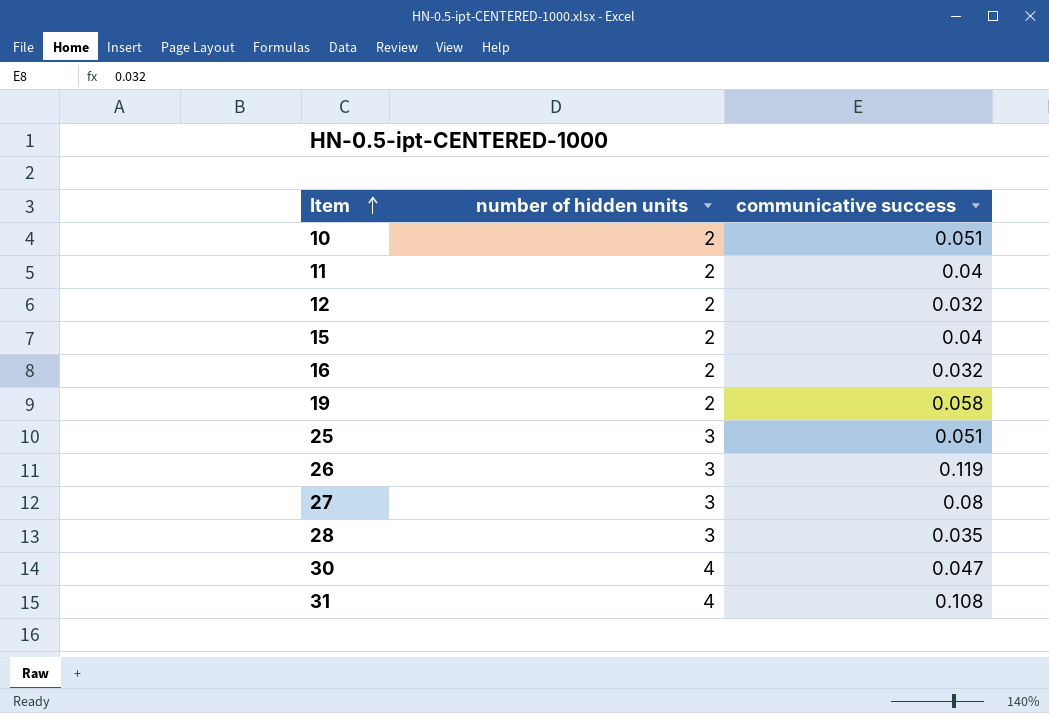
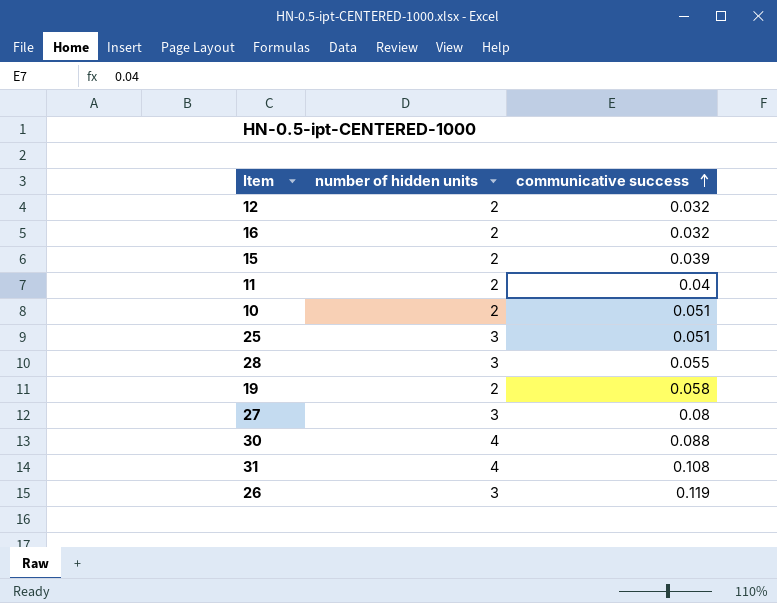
row order: Item ascending -> communicative success ascending
15 | communicative success: 0.04 -> 0.039
28 | communicative success: 0.035 -> 0.055
30 | communicative success: 0.047 -> 0.088

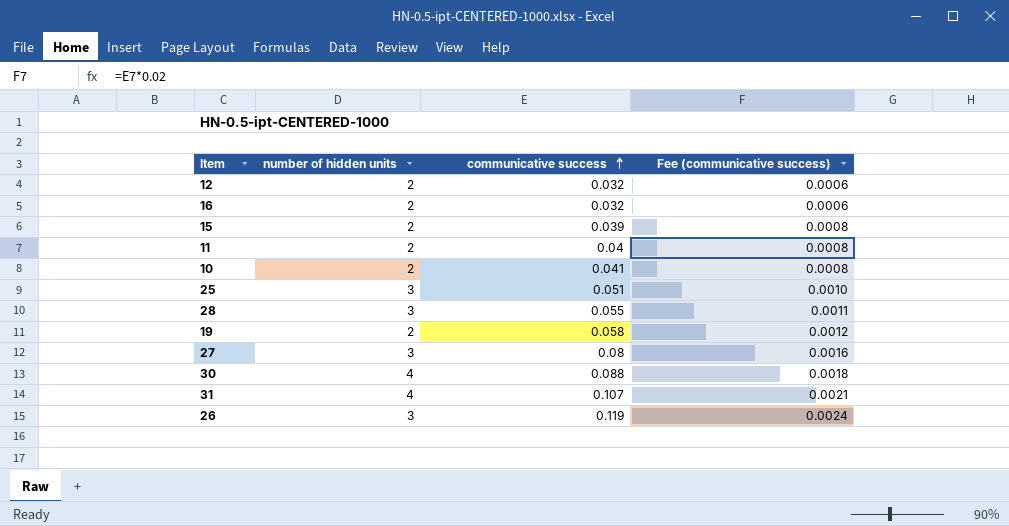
column Fee (communicative success) | formula: none -> [communicative success] * 0.02
10 | communicative success: 0.051 -> 0.041
31 | communicative success: 0.108 -> 0.107

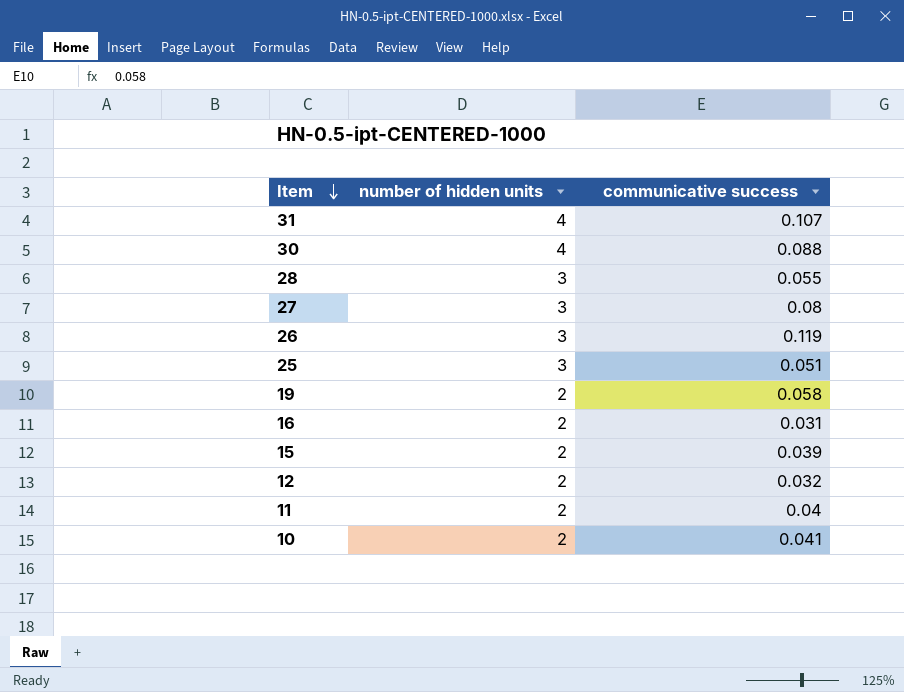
row order: communicative success ascending -> Item descending
column Fee (communicative success) | formula: [communicative success] * 0.02 -> none
16 | communicative success: 0.032 -> 0.031

